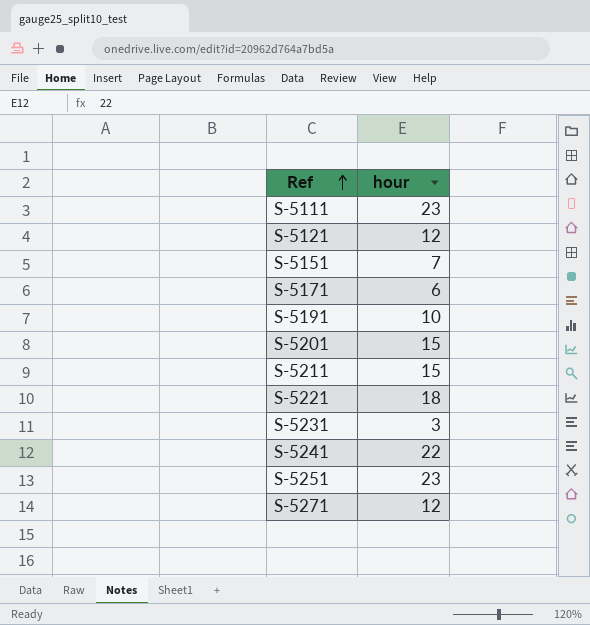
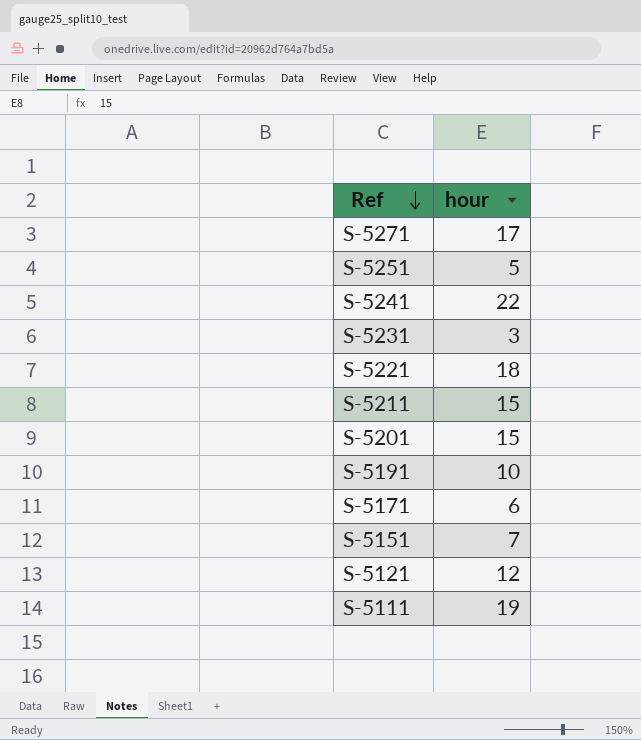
row order: Ref ascending -> Ref descending
S-5271 | hour: 12 -> 17
S-5251 | hour: 23 -> 5
S-5111 | hour: 23 -> 19

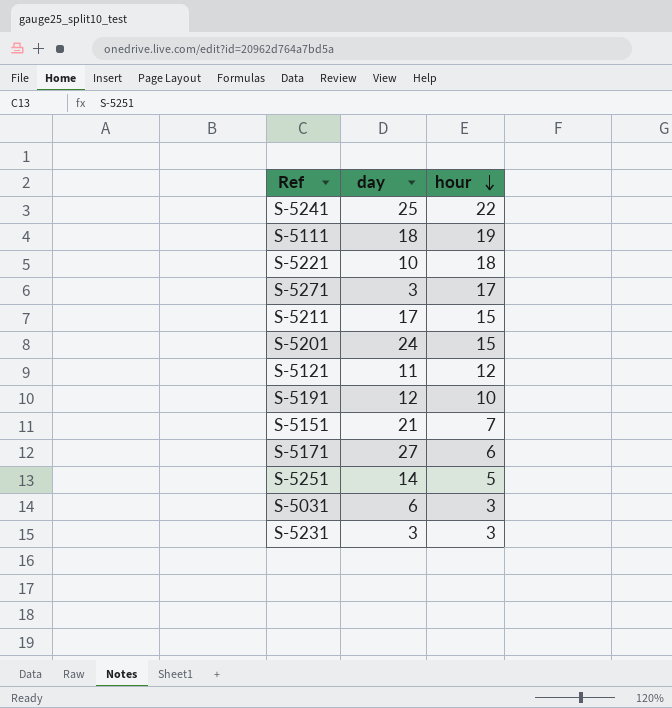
row order: Ref descending -> hour descending
column day | position: none -> 2
row S-5031: none -> 6 | 3

